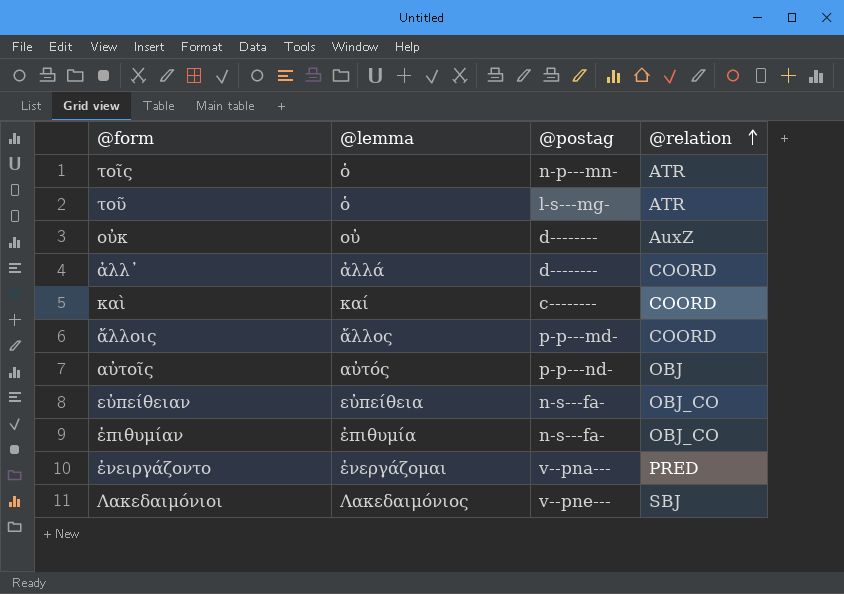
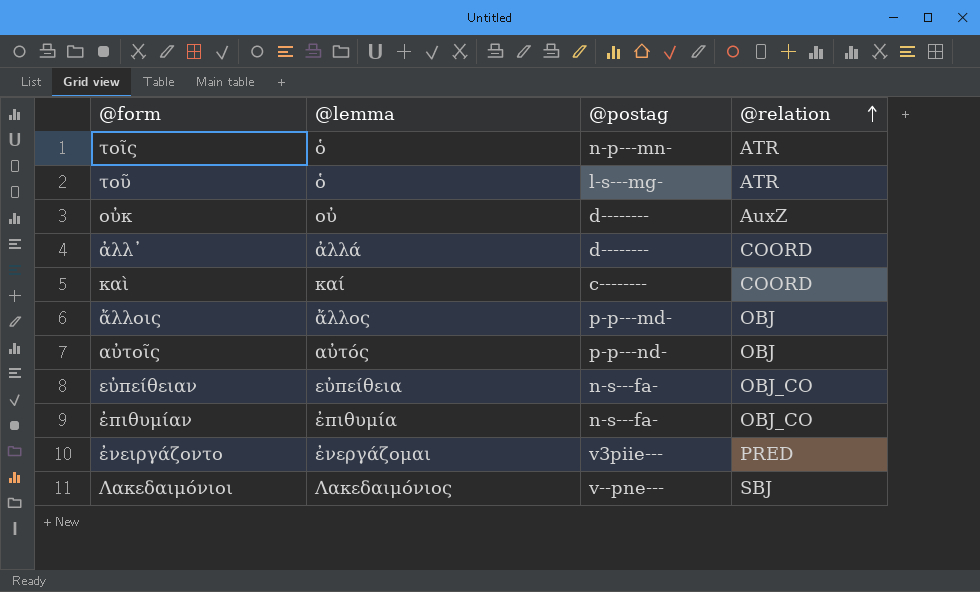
ἄλλοις | @relation: COORD -> OBJ
ἐνειργάζοντο | @postag: v--pna--- -> v3piie---

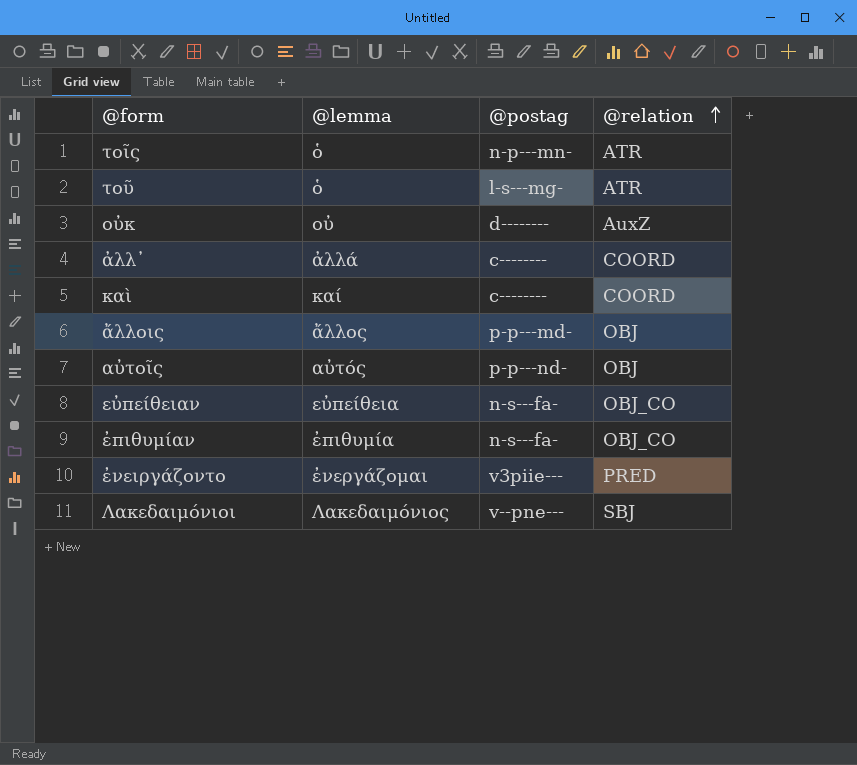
ἀλλ᾽ | @postag: d-------- -> c--------

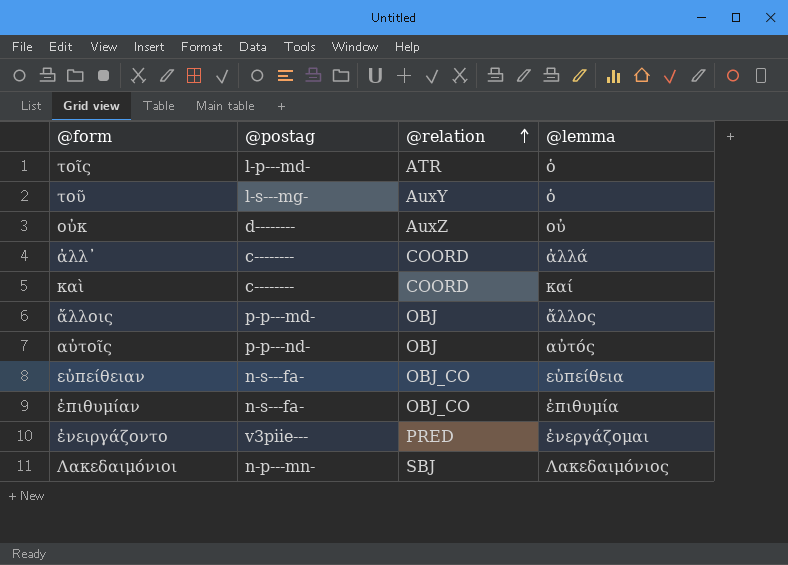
column @lemma | position: 2 -> 4
τοῖς | @postag: n-p---mn- -> l-p---md-
τοῦ | @relation: ATR -> AuxY
Λακεδαιμόνιοι | @postag: v--pne--- -> n-p---mn-

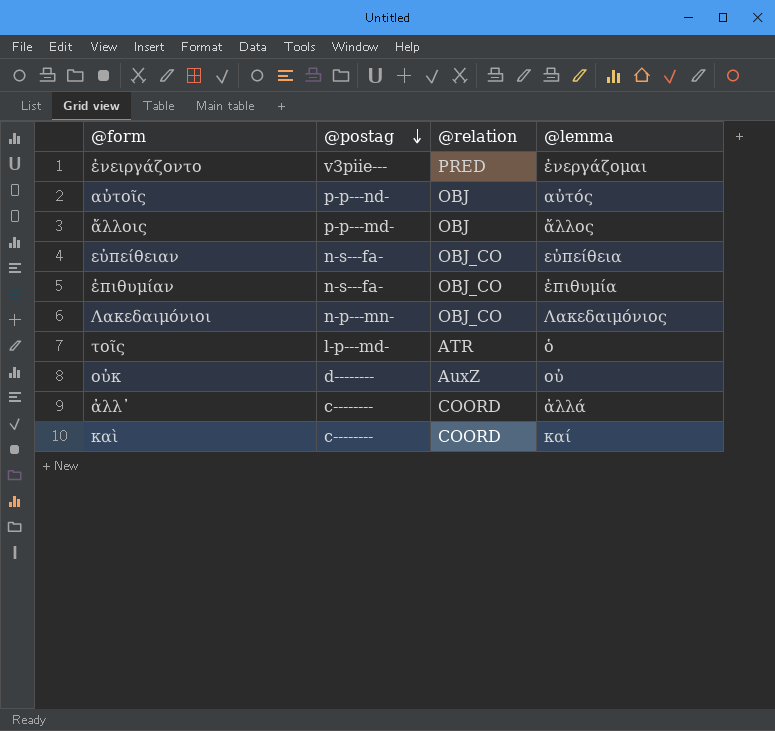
row order: @relation ascending -> @postag descending
row τοῦ: l-s---mg- | AuxY | ὁ -> none
Λακεδαιμόνιοι | @relation: SBJ -> OBJ_CO

